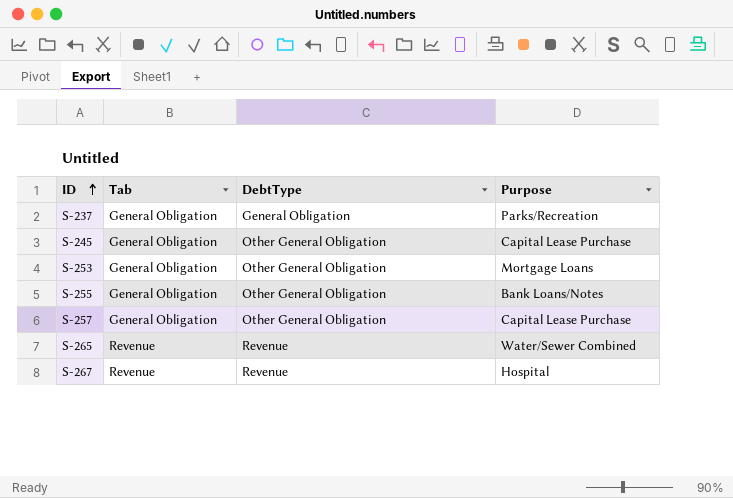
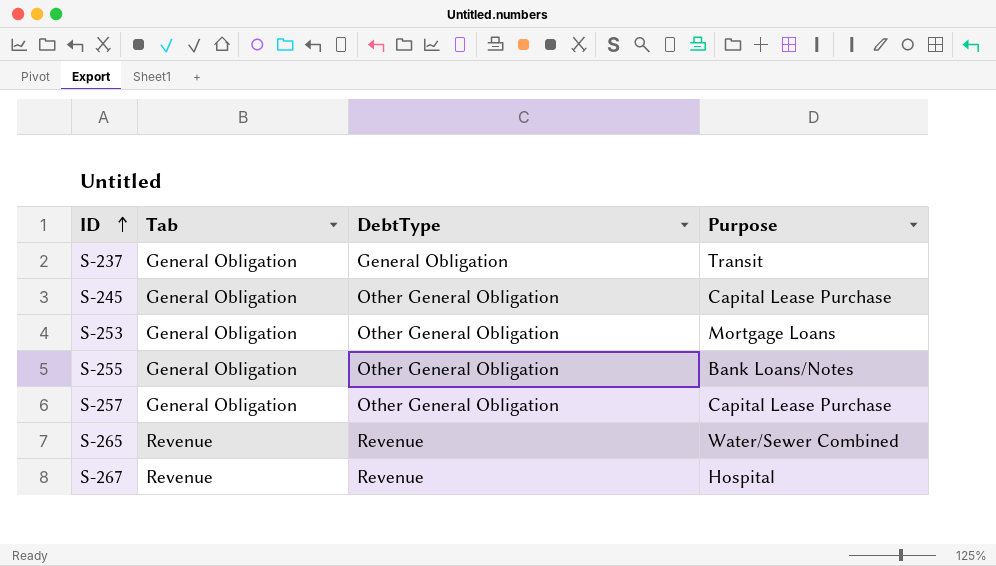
S-237 | Purpose: Parks/Recreation -> Transit

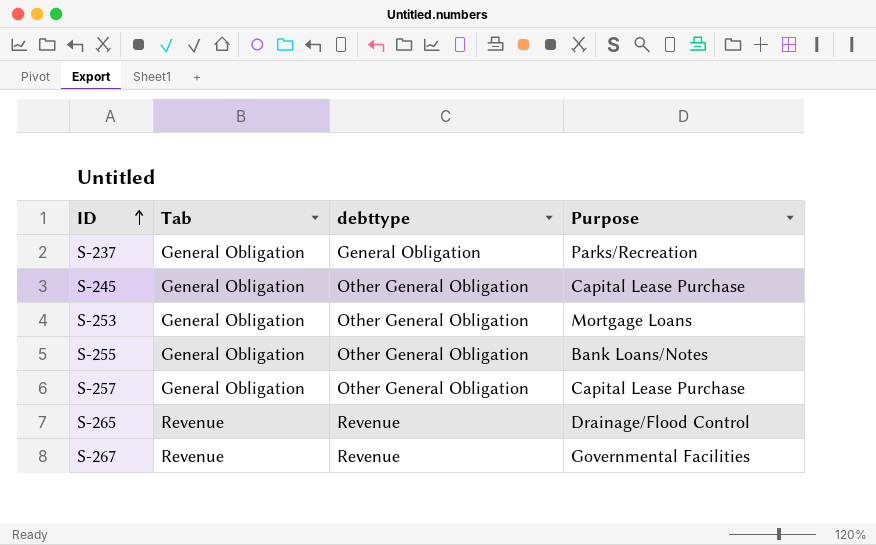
column name: DebtType -> debttype
S-237 | Purpose: Transit -> Parks/Recreation
S-265 | Purpose: Water/Sewer Combined -> Drainage/Flood Control
S-267 | Purpose: Hospital -> Governmental Facilities

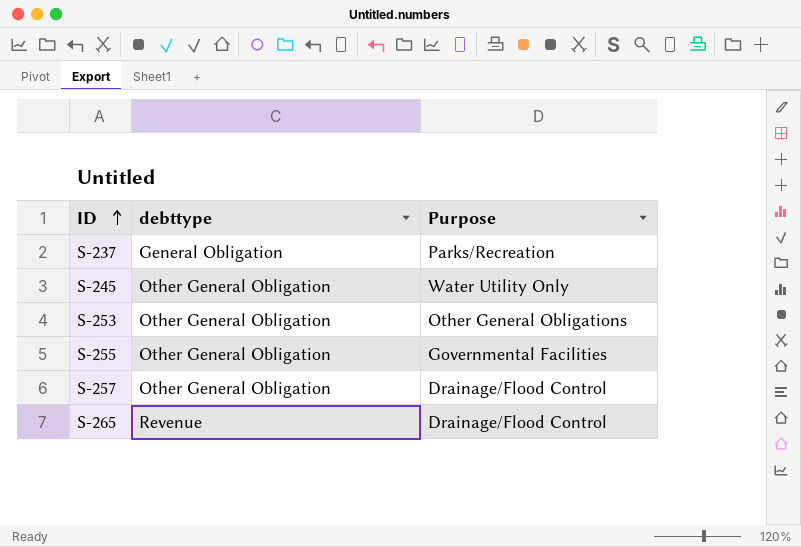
column Tab | position: 2 -> none
row S-267: Revenue | Revenue | Governmental Facilities -> none
S-245 | Purpose: Capital Lease Purchase -> Water Utility Only
S-253 | Purpose: Mortgage Loans -> Other General Obligations
S-255 | Purpose: Bank Loans/Notes -> Governmental Facilities
S-257 | Purpose: Capital Lease Purchase -> Drainage/Flood Control

